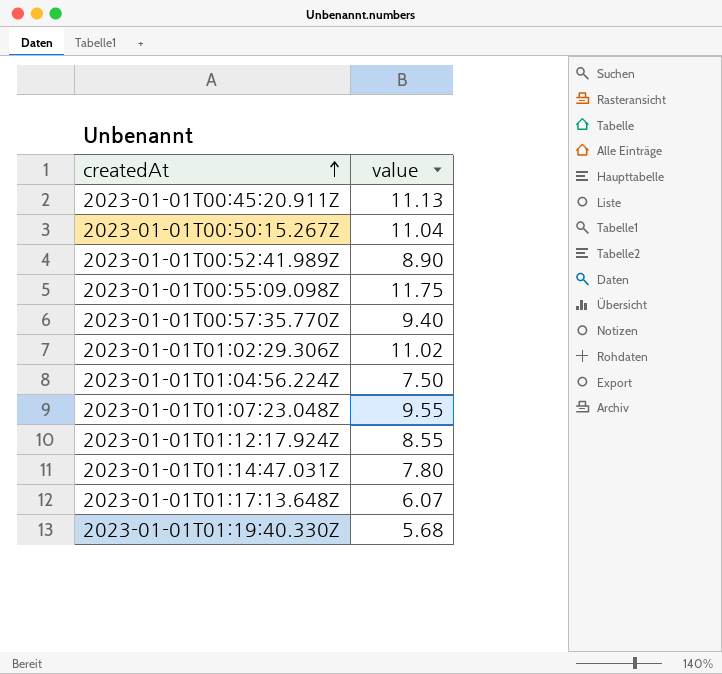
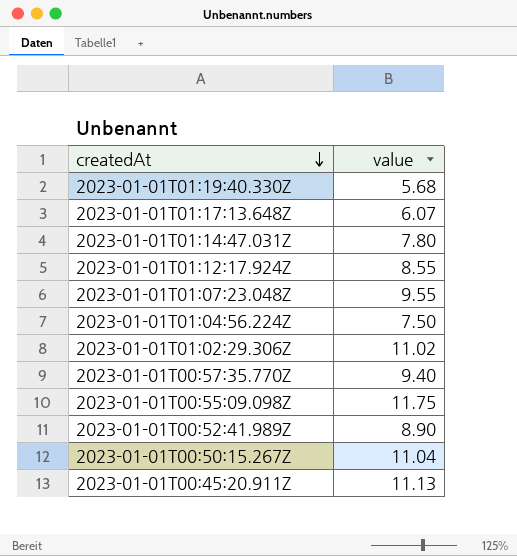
row order: createdAt ascending -> createdAt descending

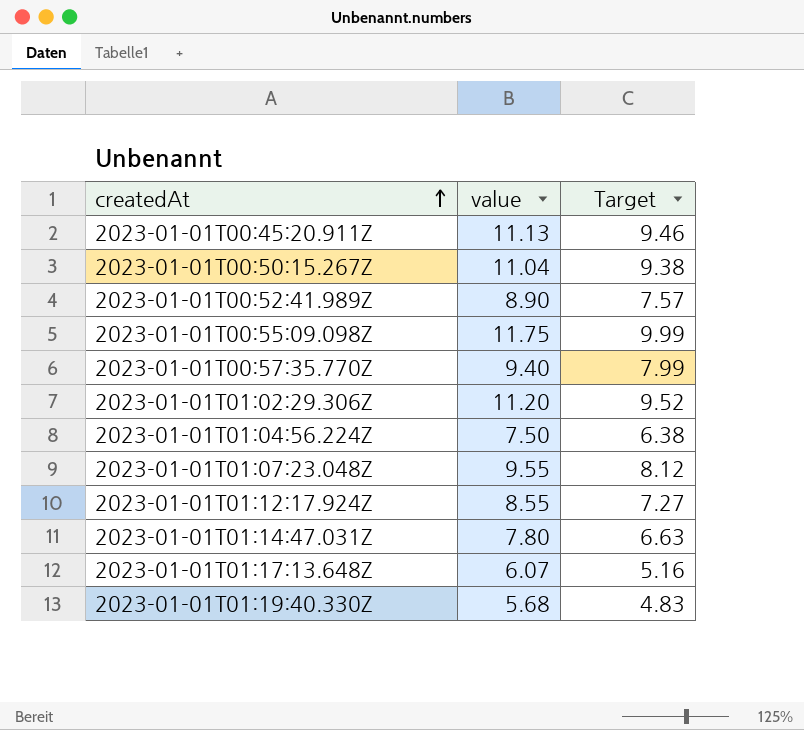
row order: createdAt descending -> createdAt ascending
column Target | formula: none -> [value] * 0.85
2023-01-01T01:02:29.306Z | value: 11.02 -> 11.20

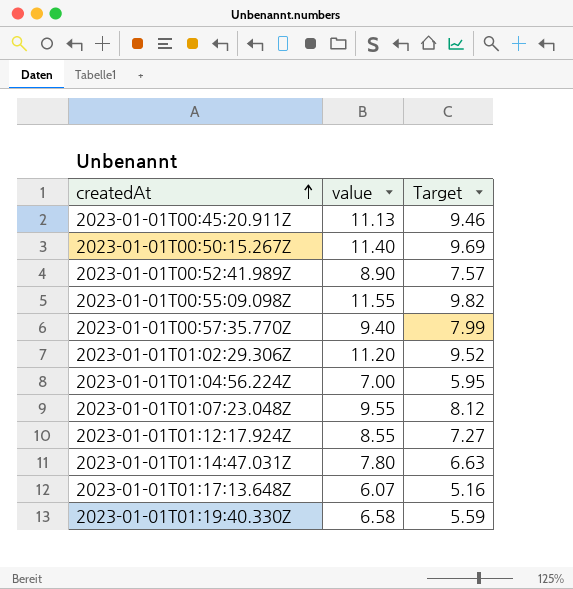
2023-01-01T00:50:15.267Z | value: 11.04 -> 11.40
2023-01-01T00:50:15.267Z | Target: 9.38 -> 9.69
2023-01-01T00:55:09.098Z | value: 11.75 -> 11.55
2023-01-01T00:55:09.098Z | Target: 9.99 -> 9.82
2023-01-01T01:04:56.224Z | value: 7.50 -> 7.00
2023-01-01T01:04:56.224Z | Target: 6.38 -> 5.95
2023-01-01T01:19:40.330Z | value: 5.68 -> 6.58
2023-01-01T01:19:40.330Z | Target: 4.83 -> 5.59

